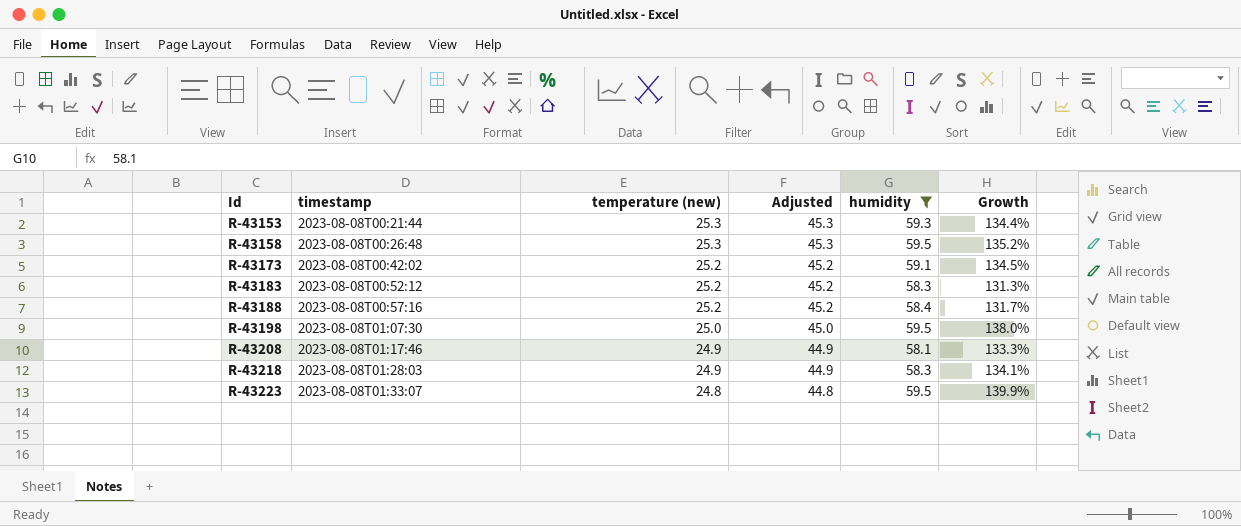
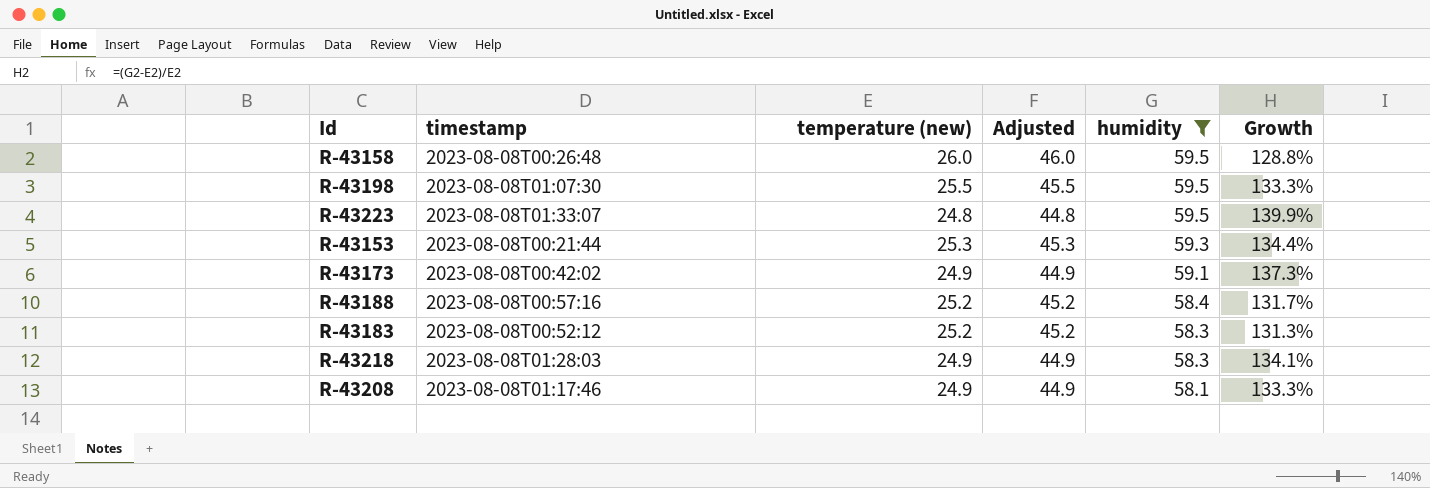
row order: Id ascending -> humidity descending
R-43158 | temperature (new): 25.3 -> 26.0
R-43158 | Adjusted: 45.3 -> 46.0
R-43158 | Growth: 135.2% -> 128.8%
R-43198 | temperature (new): 25.0 -> 25.5
R-43198 | Adjusted: 45.0 -> 45.5
R-43198 | Growth: 138.0% -> 133.3%
R-43173 | temperature (new): 25.2 -> 24.9
R-43173 | Adjusted: 45.2 -> 44.9
R-43173 | Growth: 134.5% -> 137.3%

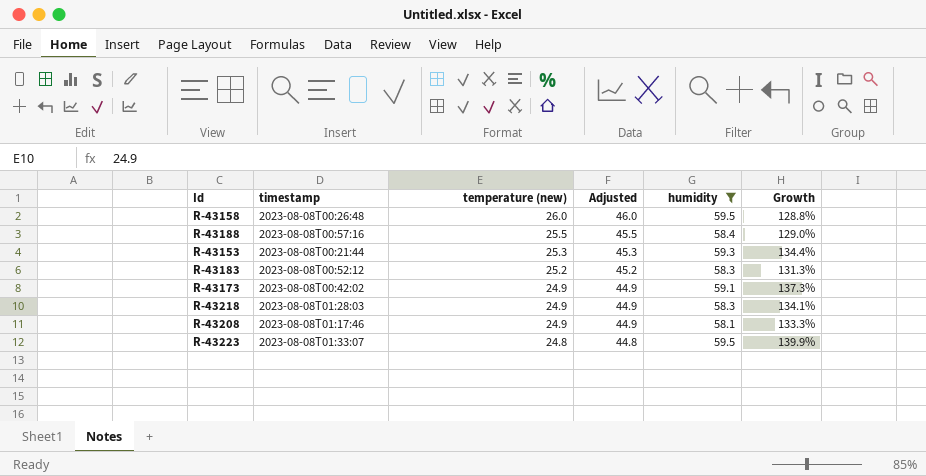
row order: humidity descending -> temperature (new) descending
row R-43198: 2023-08-08T01:07:30 | 25.5 | 45.5 | 59.5 | 133.3% -> none
R-43188 | temperature (new): 25.2 -> 25.5
R-43188 | Adjusted: 45.2 -> 45.5
R-43188 | Growth: 131.7% -> 129.0%

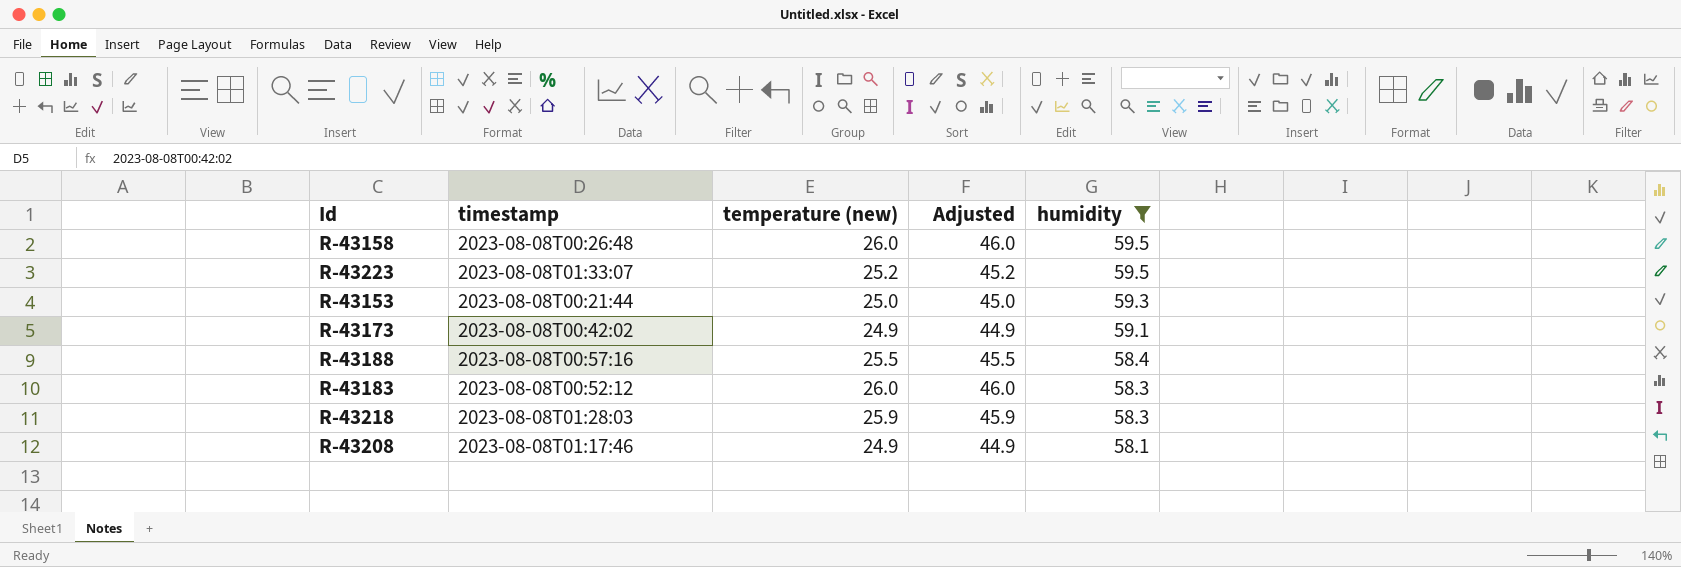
row order: temperature (new) descending -> humidity descending
column Growth | formula: ([humidity] - [temperature (new)]) / [temperature (new)] -> none
R-43223 | temperature (new): 24.8 -> 25.2
R-43223 | Adjusted: 44.8 -> 45.2
R-43153 | temperature (new): 25.3 -> 25.0
R-43153 | Adjusted: 45.3 -> 45.0
R-43183 | temperature (new): 25.2 -> 26.0
R-43183 | Adjusted: 45.2 -> 46.0
R-43218 | temperature (new): 24.9 -> 25.9
R-43218 | Adjusted: 44.9 -> 45.9

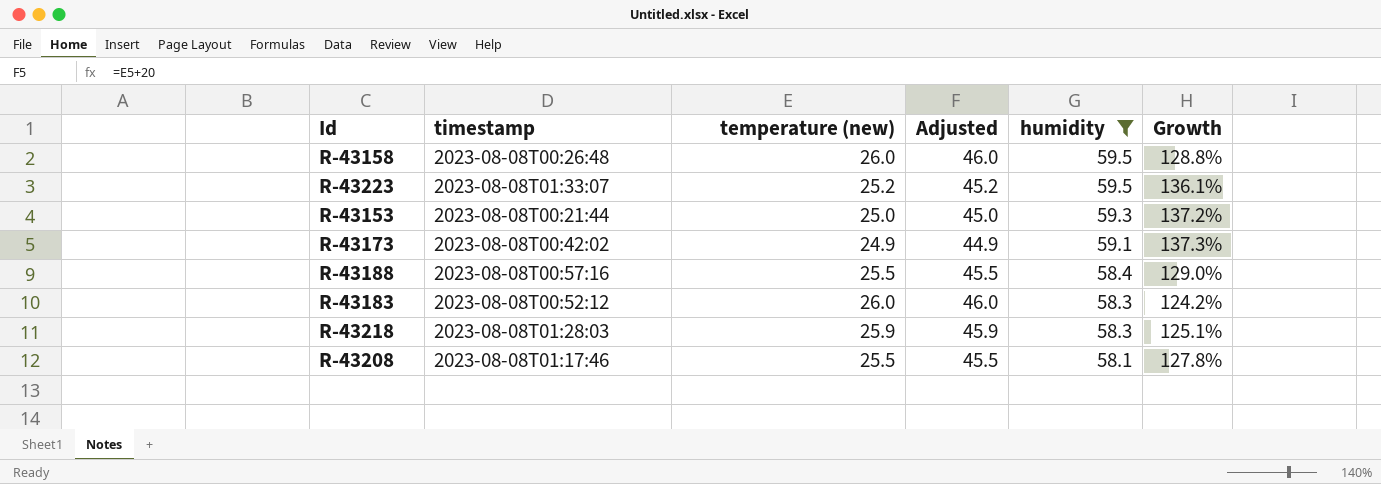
column Growth | formula: none -> ([humidity] - [temperature (new)]) / [temperature (new)]
R-43208 | temperature (new): 24.9 -> 25.5
R-43208 | Adjusted: 44.9 -> 45.5

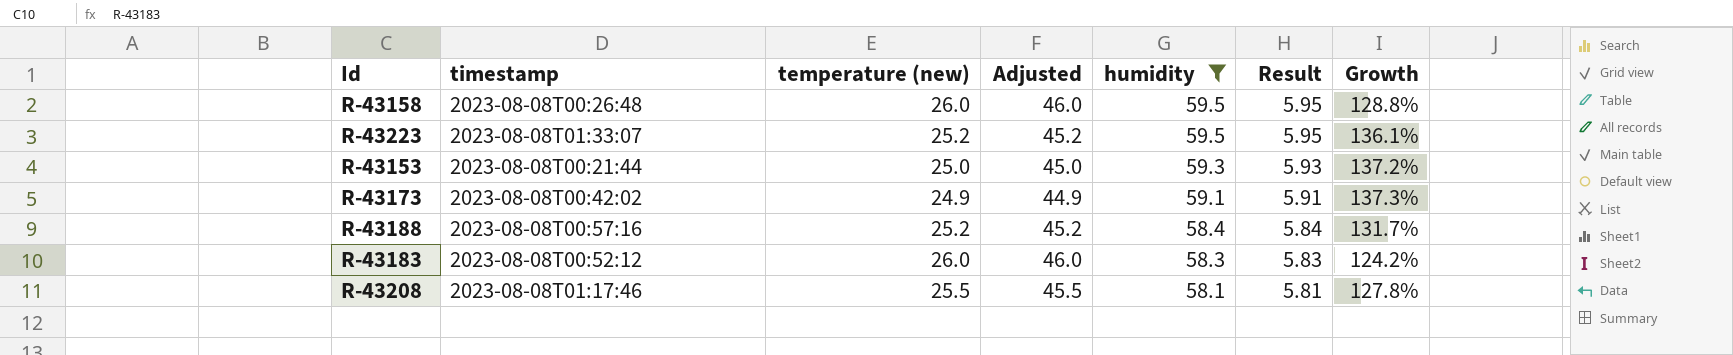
column Result | formula: none -> [humidity] * 0.1
row R-43218: 2023-08-08T01:28:03 | 25.9 | 45.9 | 58.3 | 125.1% -> none
R-43188 | temperature (new): 25.5 -> 25.2
R-43188 | Adjusted: 45.5 -> 45.2
R-43188 | Growth: 129.0% -> 131.7%

